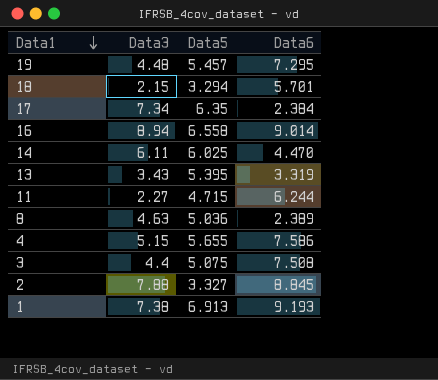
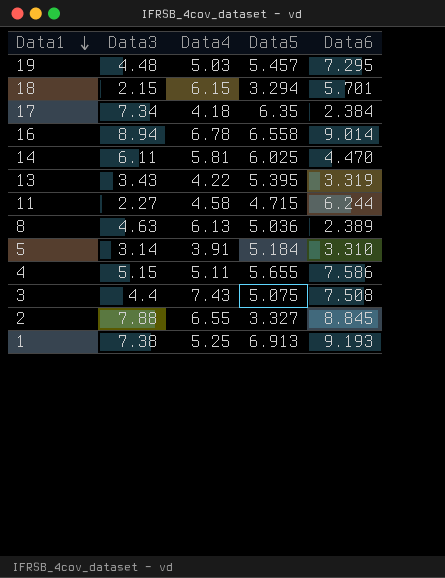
column Data4 | position: none -> 3
row 5: none -> 3.14 | 3.91 | 5.184 | 3.310

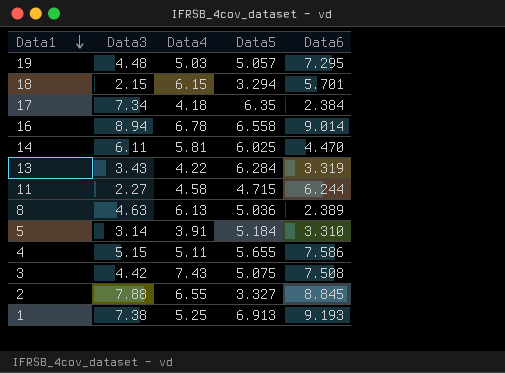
19 | Data5: 5.457 -> 5.057
13 | Data5: 5.395 -> 6.284
3 | Data3: 4.4 -> 4.42

